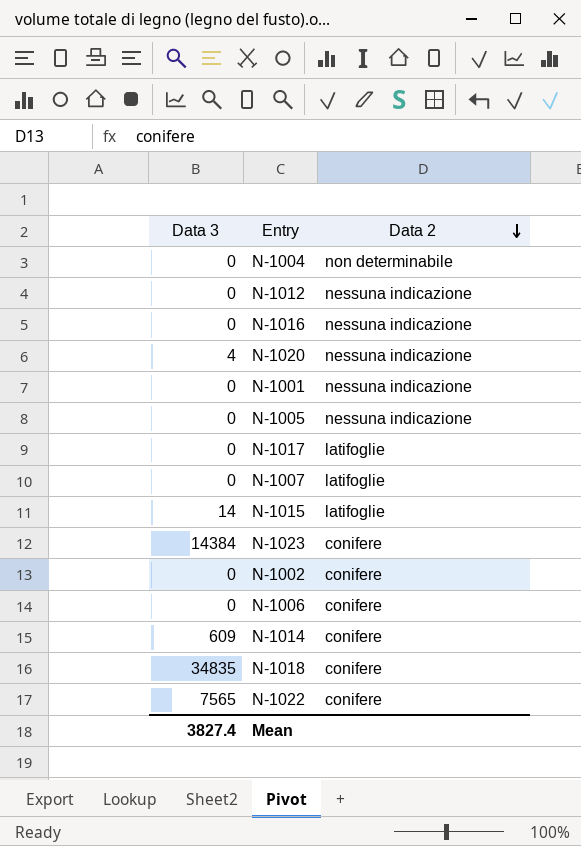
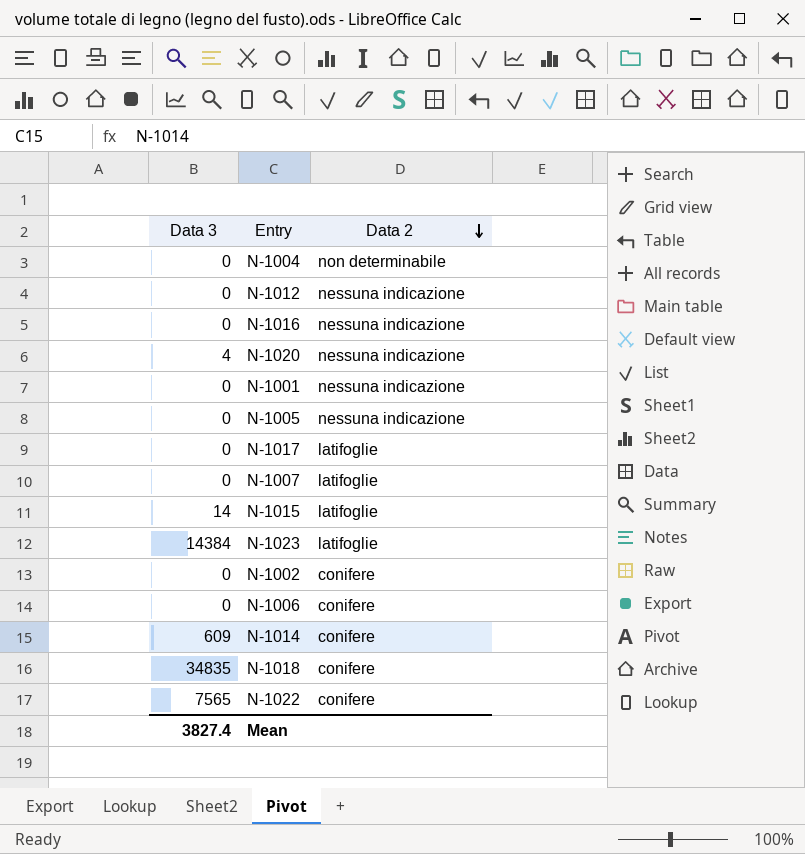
N-1023 | Data 2: conifere -> latifoglie

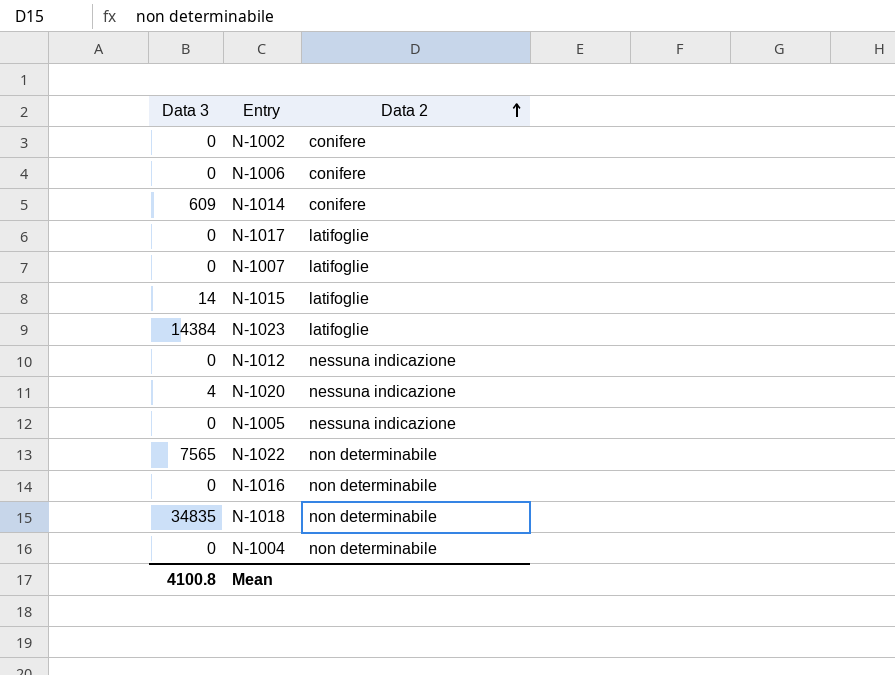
row order: Data 2 descending -> Data 2 ascending
row N-1001: 0 | nessuna indicazione -> none
N-1022 | Data 2: conifere -> non determinabile
N-1016 | Data 2: nessuna indicazione -> non determinabile
N-1018 | Data 2: conifere -> non determinabile
Mean | Data 3: 3827.4 -> 4100.8

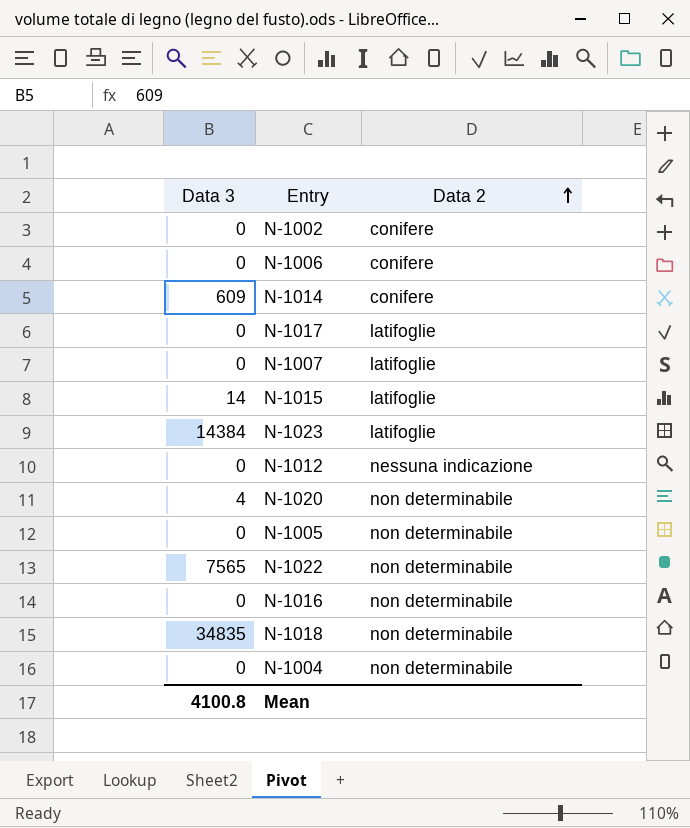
N-1020 | Data 2: nessuna indicazione -> non determinabile
N-1005 | Data 2: nessuna indicazione -> non determinabile

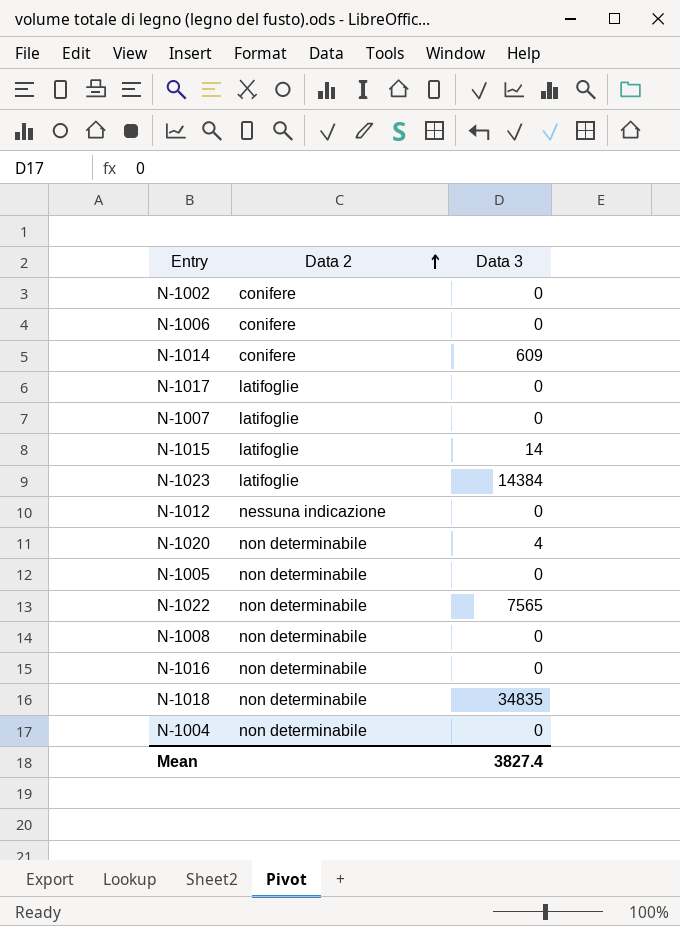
column Data 3 | position: 1 -> 3
row N-1008: none -> non determinabile | 0
Mean | Data 3: 4100.8 -> 3827.4

